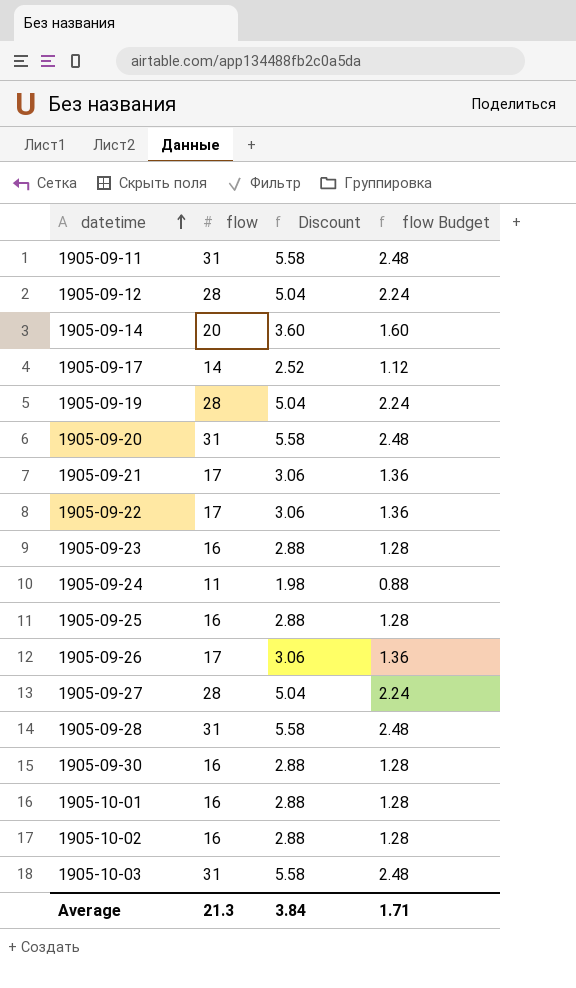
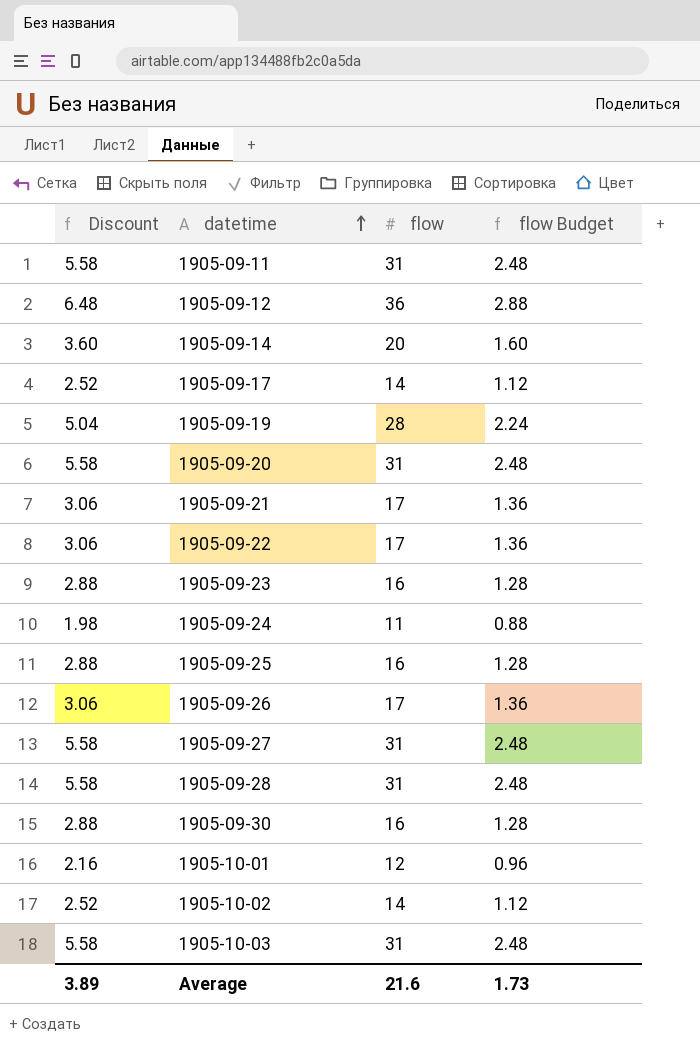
column Discount | position: 3 -> 1
1905-09-12 | Discount: 5.04 -> 6.48
1905-09-12 | flow: 28 -> 36
1905-09-12 | flow Budget: 2.24 -> 2.88
1905-09-27 | Discount: 5.04 -> 5.58
1905-09-27 | flow: 28 -> 31
1905-09-27 | flow Budget: 2.24 -> 2.48
1905-10-01 | Discount: 2.88 -> 2.16
1905-10-01 | flow: 16 -> 12
1905-10-01 | flow Budget: 1.28 -> 0.96
1905-10-02 | Discount: 2.88 -> 2.52
1905-10-02 | flow: 16 -> 14
1905-10-02 | flow Budget: 1.28 -> 1.12
Average | Discount: 3.84 -> 3.89
Average | flow: 21.3 -> 21.6
Average | flow Budget: 1.71 -> 1.73

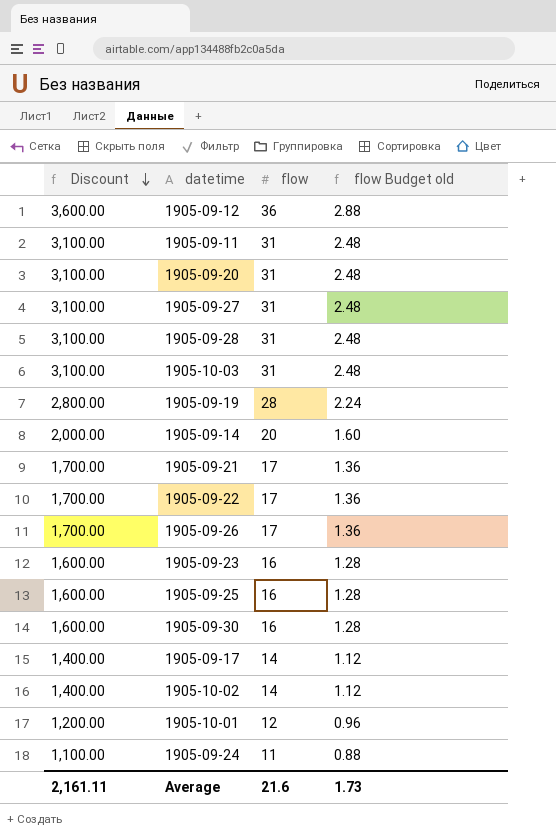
row order: datetime ascending -> Discount descending
column Discount | formula: [flow] * 0.18 -> [flow] * 100
column name: flow Budget -> flow Budget old
Average | Discount: 3.89 -> 2,161.11

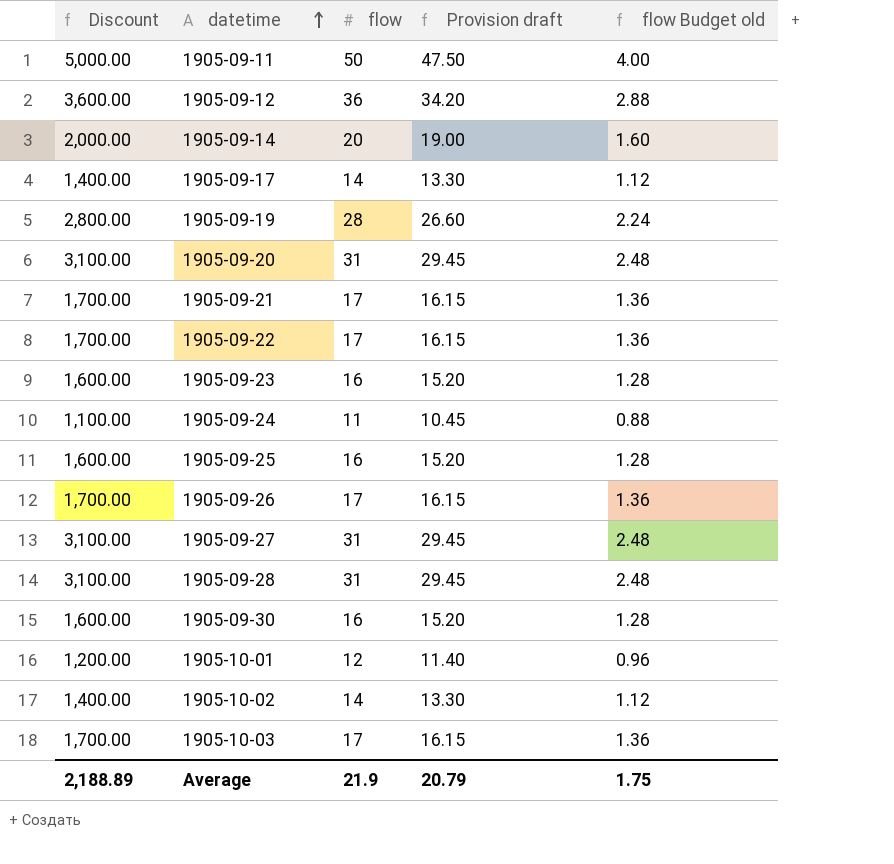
row order: Discount descending -> datetime ascending
column Provision draft | formula: none -> [flow] * 0.95
1905-09-11 | Discount: 3,100.00 -> 5,000.00
1905-09-11 | flow: 31 -> 50
1905-09-11 | flow Budget old: 2.48 -> 4.00
1905-10-03 | Discount: 3,100.00 -> 1,700.00
1905-10-03 | flow: 31 -> 17
1905-10-03 | flow Budget old: 2.48 -> 1.36
Average | Discount: 2,161.11 -> 2,188.89
Average | flow: 21.6 -> 21.9
Average | flow Budget old: 1.73 -> 1.75

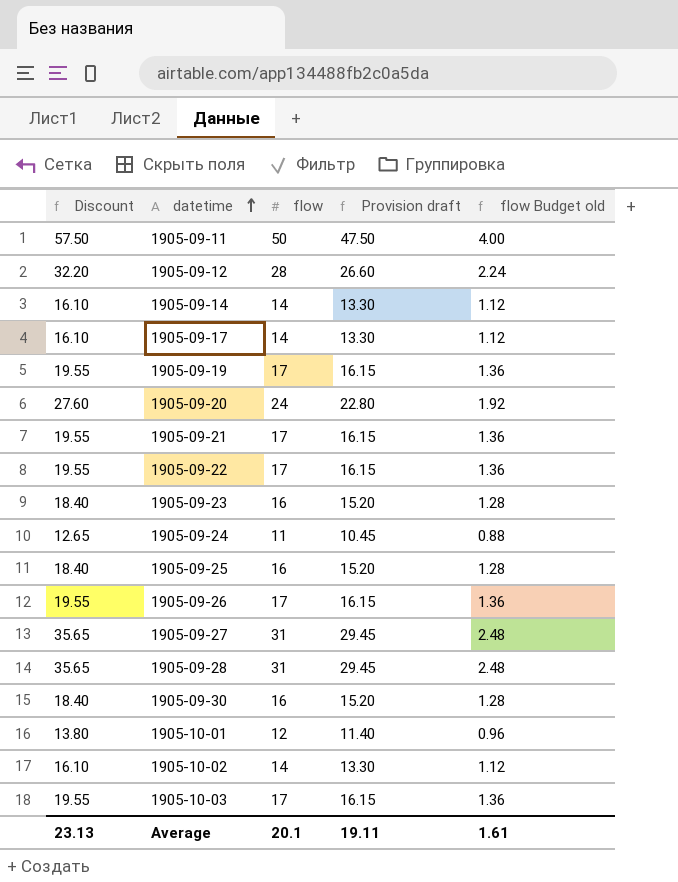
column Discount | formula: [flow] * 100 -> [flow] * 1.15
1905-09-12 | flow: 36 -> 28
1905-09-12 | Provision draft: 34.20 -> 26.60
1905-09-12 | flow Budget old: 2.88 -> 2.24
1905-09-14 | flow: 20 -> 14
1905-09-14 | Provision draft: 19.00 -> 13.30
1905-09-14 | flow Budget old: 1.60 -> 1.12
1905-09-19 | flow: 28 -> 17
1905-09-19 | Provision draft: 26.60 -> 16.15
1905-09-19 | flow Budget old: 2.24 -> 1.36
1905-09-20 | flow: 31 -> 24
1905-09-20 | Provision draft: 29.45 -> 22.80
1905-09-20 | flow Budget old: 2.48 -> 1.92
Average | Discount: 2,188.89 -> 23.13
Average | flow: 21.9 -> 20.1
Average | Provision draft: 20.79 -> 19.11
Average | flow Budget old: 1.75 -> 1.61

